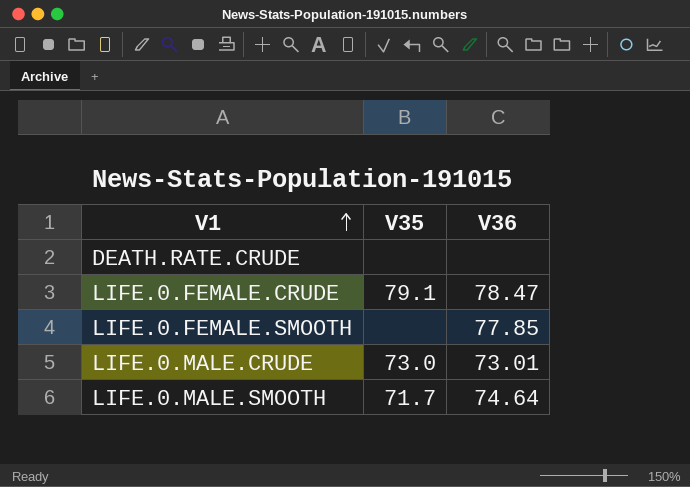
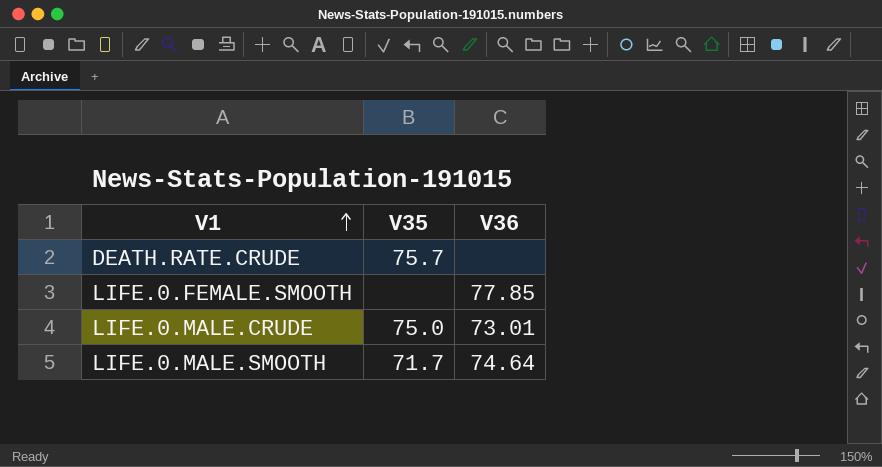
row LIFE.0.FEMALE.CRUDE: 79.1 | 78.47 -> none
DEATH.RATE.CRUDE | V35: none -> 75.7
LIFE.0.MALE.CRUDE | V35: 73.0 -> 75.0

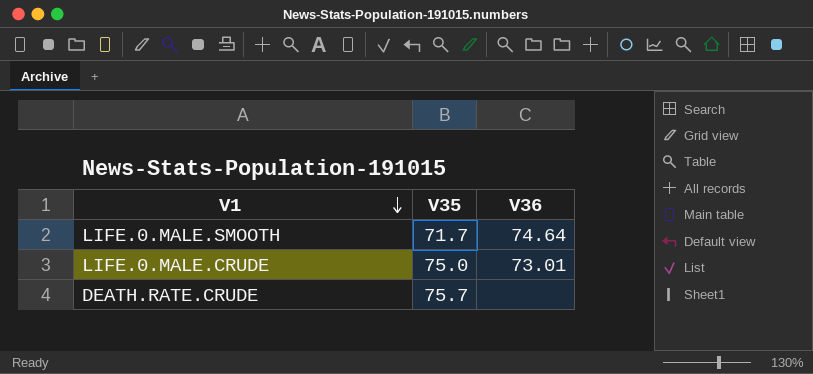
row order: V1 ascending -> V1 descending
row LIFE.0.FEMALE.SMOOTH: none | 77.85 -> none

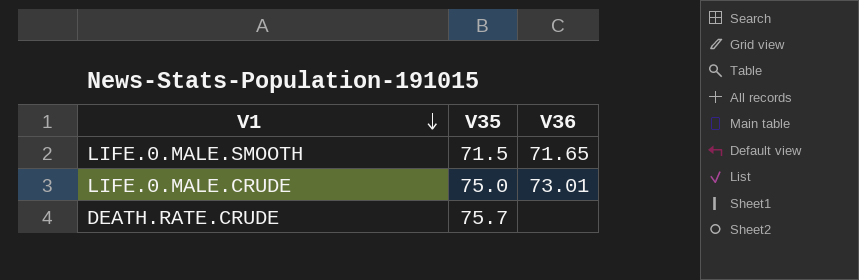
LIFE.0.MALE.SMOOTH | V35: 71.7 -> 71.5
LIFE.0.MALE.SMOOTH | V36: 74.64 -> 71.65

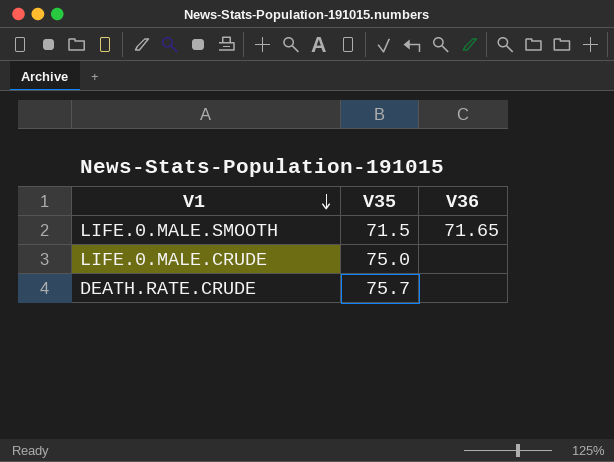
LIFE.0.MALE.CRUDE | V36: 73.01 -> none

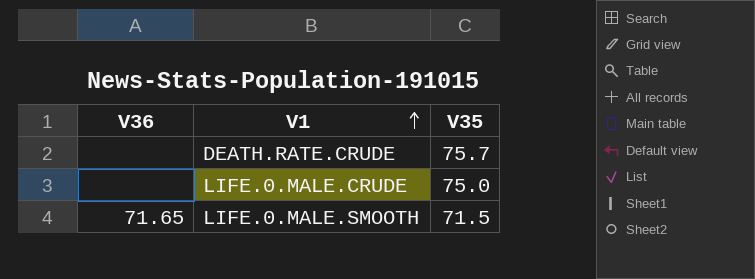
row order: V1 descending -> V1 ascending
column V36 | position: 3 -> 1

